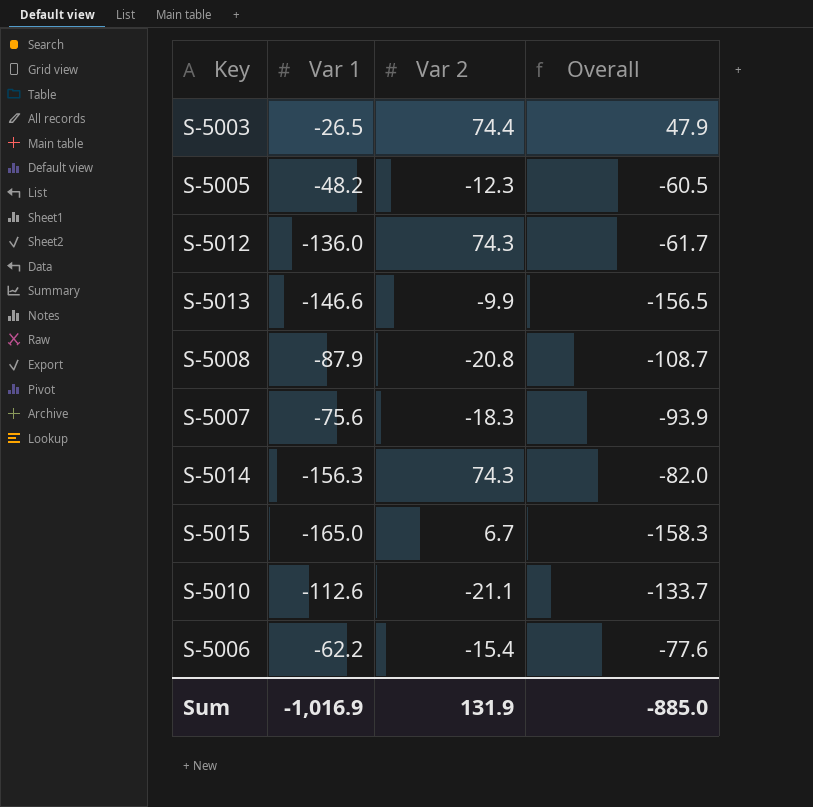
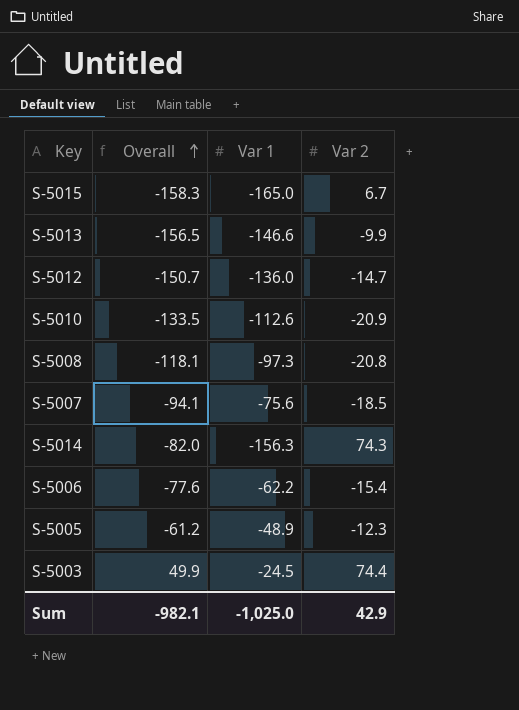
row order: none -> Overall ascending
column Overall | position: 4 -> 2
S-5012 | Overall: -61.7 -> -150.7
S-5012 | Var 2: 74.3 -> -14.7
S-5010 | Overall: -133.7 -> -133.5
S-5010 | Var 2: -21.1 -> -20.9
S-5008 | Overall: -108.7 -> -118.1
S-5008 | Var 1: -87.9 -> -97.3
S-5007 | Overall: -93.9 -> -94.1
S-5007 | Var 2: -18.3 -> -18.5
S-5005 | Overall: -60.5 -> -61.2
S-5005 | Var 1: -48.2 -> -48.9
S-5003 | Overall: 47.9 -> 49.9
S-5003 | Var 1: -26.5 -> -24.5
Sum | Overall: -885.0 -> -982.1
Sum | Var 1: -1,016.9 -> -1,025.0
Sum | Var 2: 131.9 -> 42.9

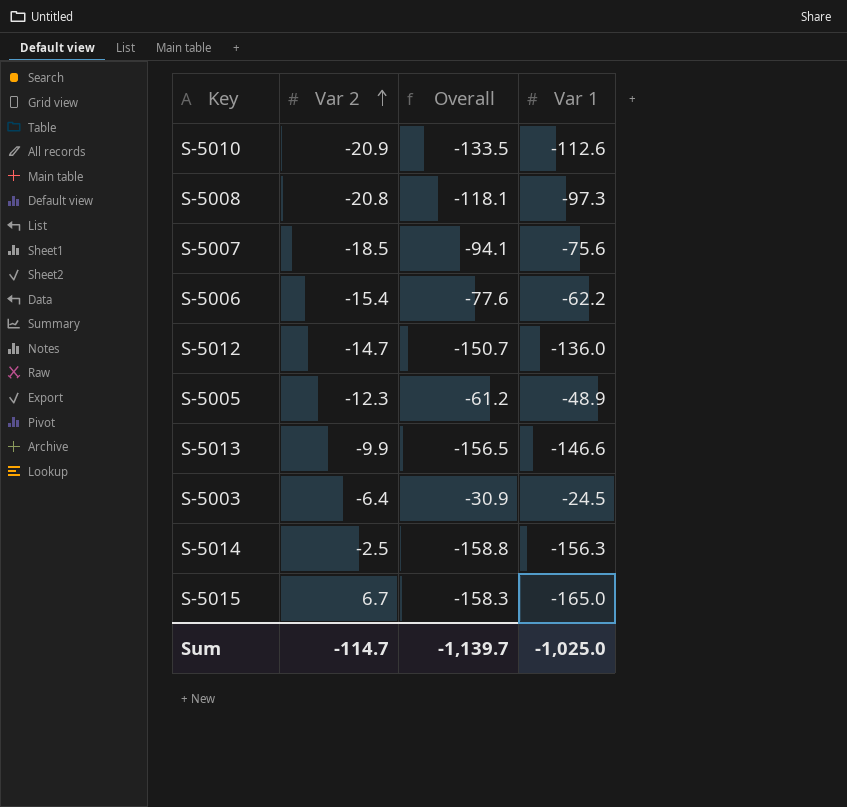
row order: Overall ascending -> Var 2 ascending
column Var 2 | position: 4 -> 2
S-5003 | Var 2: 74.4 -> -6.4
S-5003 | Overall: 49.9 -> -30.9
S-5014 | Var 2: 74.3 -> -2.5
S-5014 | Overall: -82.0 -> -158.8
Sum | Var 2: 42.9 -> -114.7
Sum | Overall: -982.1 -> -1,139.7

